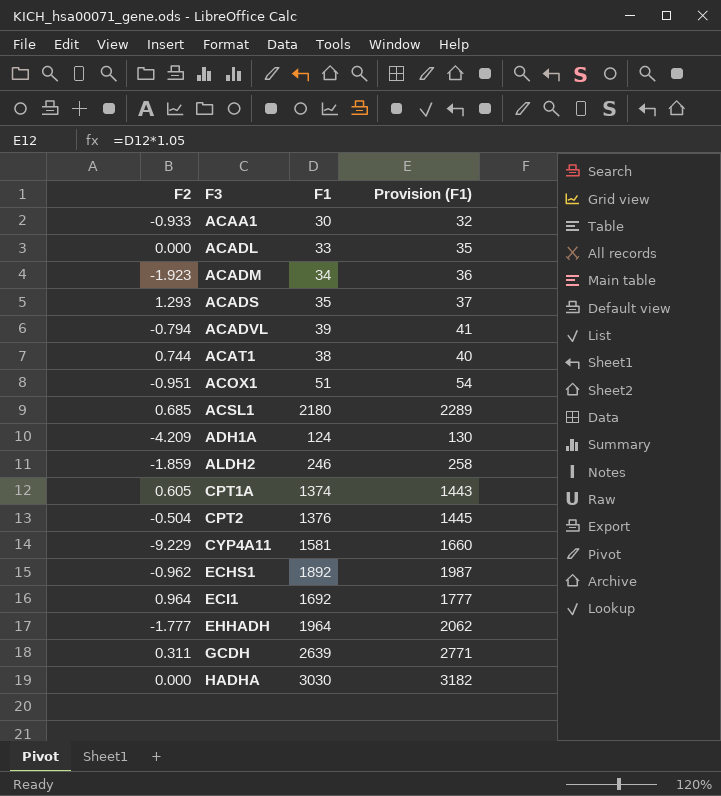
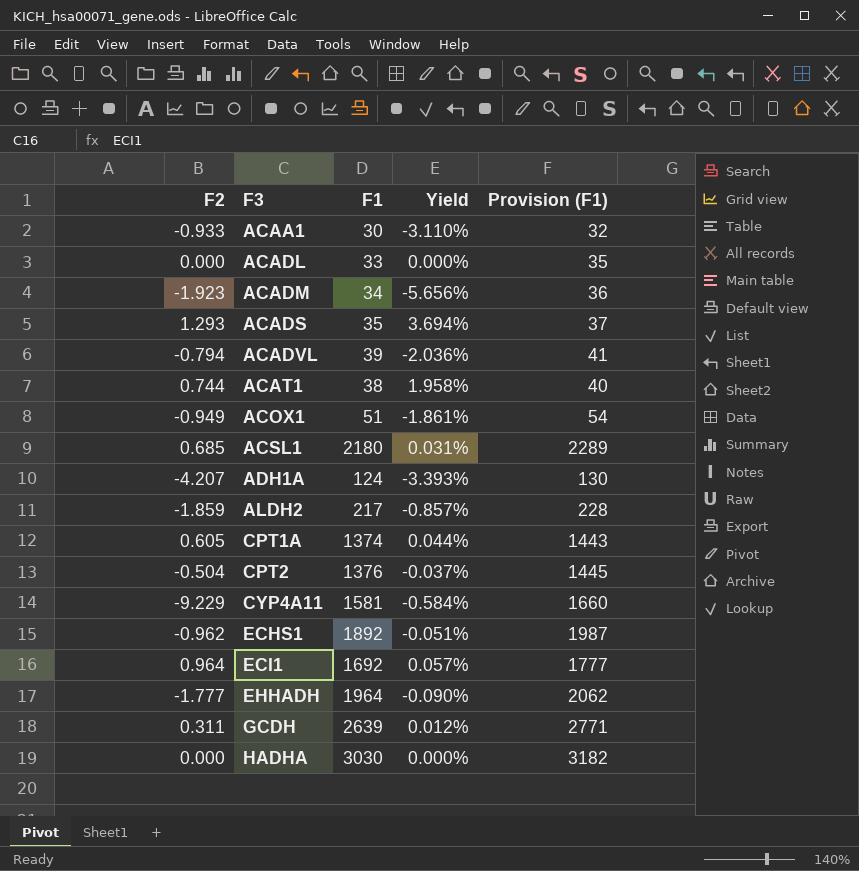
column Yield | formula: none -> [F2] / [F1]
ACOX1 | F2: -0.951 -> -0.949
ADH1A | F2: -4.209 -> -4.207
ALDH2 | F1: 246 -> 217
ALDH2 | Provision (F1): 258 -> 228

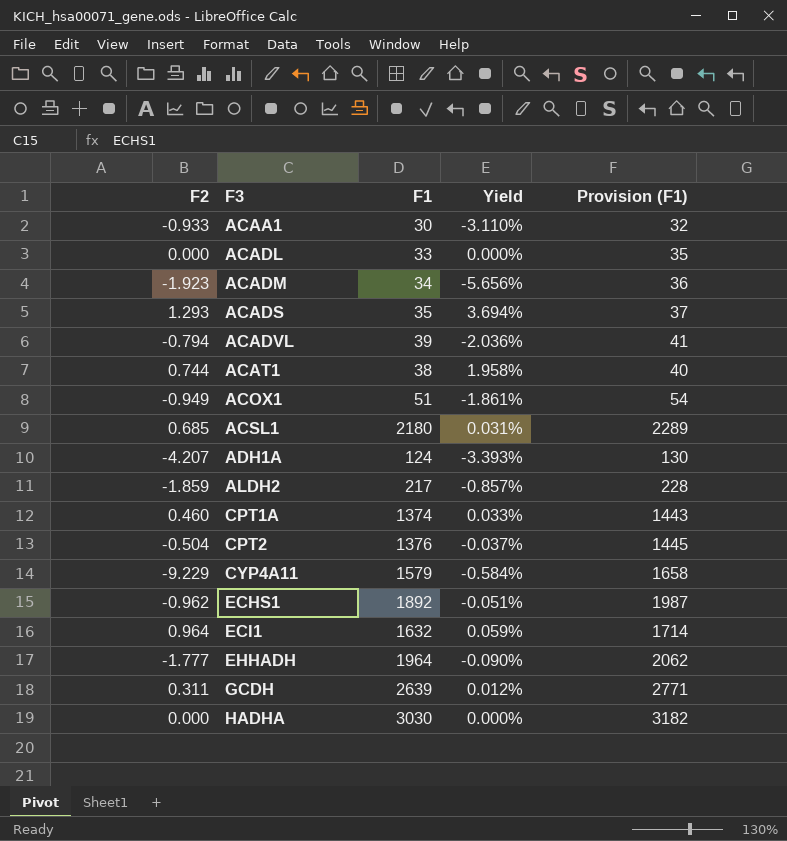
CPT1A | F2: 0.605 -> 0.460
CPT1A | Yield: 0.044% -> 0.033%
CYP4A11 | F1: 1581 -> 1579
CYP4A11 | Provision (F1): 1660 -> 1658
ECI1 | F1: 1692 -> 1632
ECI1 | Yield: 0.057% -> 0.059%
ECI1 | Provision (F1): 1777 -> 1714

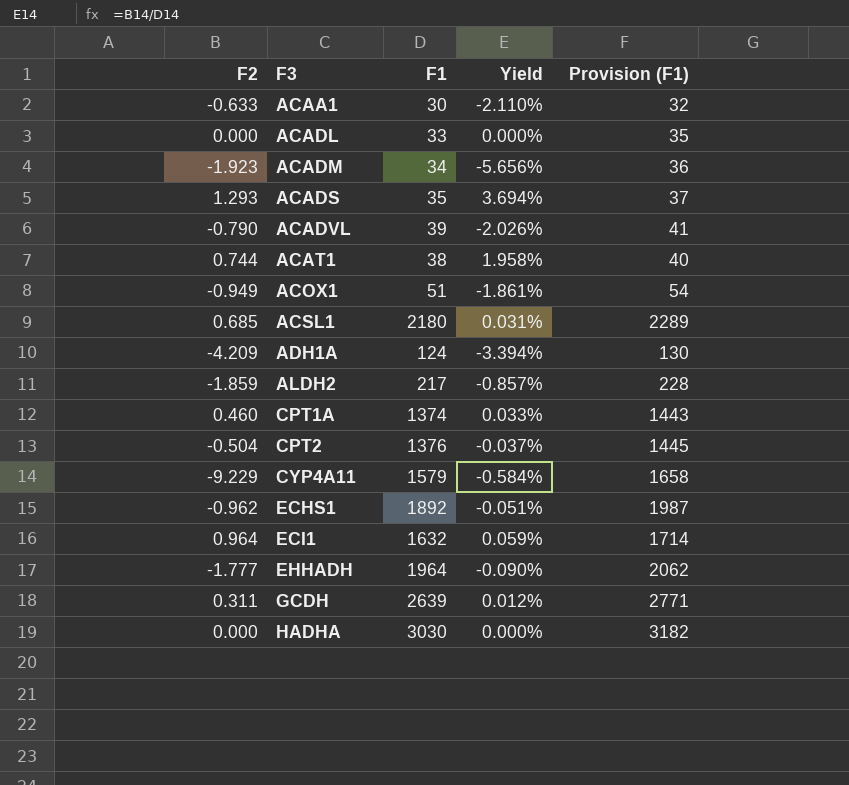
ACAA1 | F2: -0.933 -> -0.633
ACAA1 | Yield: -3.110% -> -2.110%
ACADVL | F2: -0.794 -> -0.790
ACADVL | Yield: -2.036% -> -2.026%
ADH1A | F2: -4.207 -> -4.209
ADH1A | Yield: -3.393% -> -3.394%

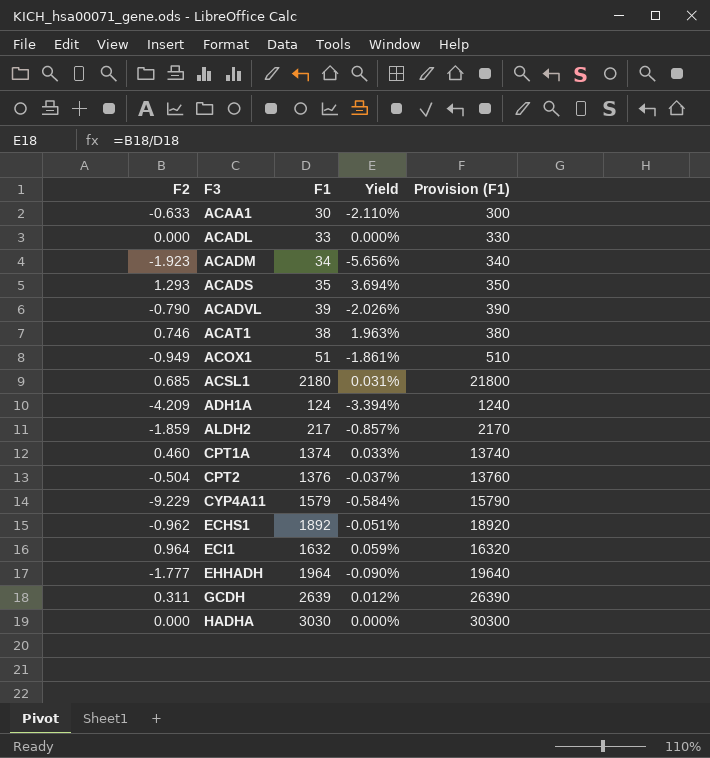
column Provision (F1) | formula: [F1] * 1.05 -> [F1] * 10
ACAT1 | F2: 0.744 -> 0.746
ACAT1 | Yield: 1.958% -> 1.963%

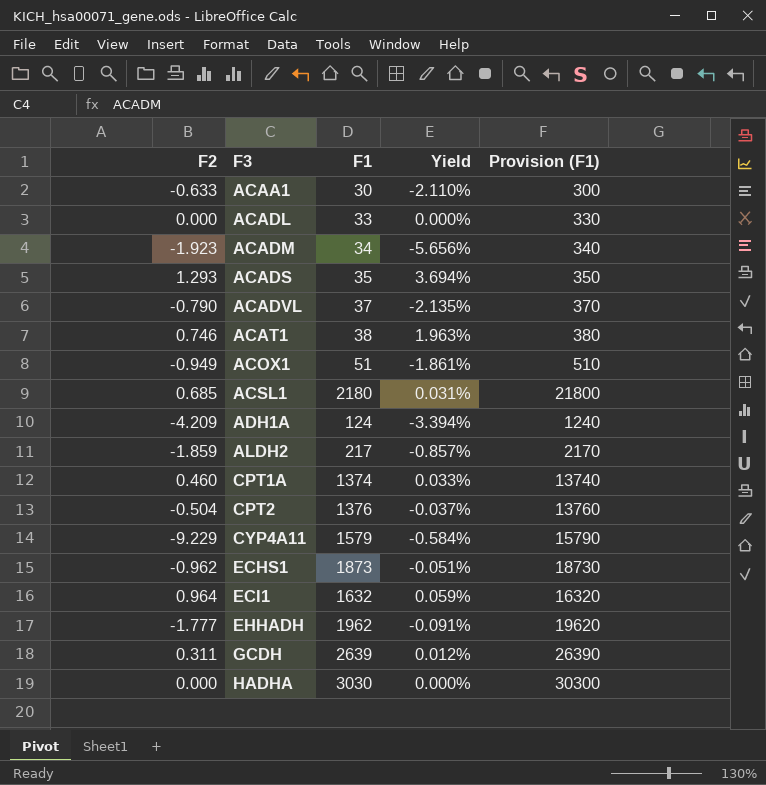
ACADVL | F1: 39 -> 37
ACADVL | Yield: -2.026% -> -2.135%
ACADVL | Provision (F1): 390 -> 370
ECHS1 | F1: 1892 -> 1873
ECHS1 | Provision (F1): 18920 -> 18730
EHHADH | F1: 1964 -> 1962
EHHADH | Yield: -0.090% -> -0.091%
EHHADH | Provision (F1): 19640 -> 19620

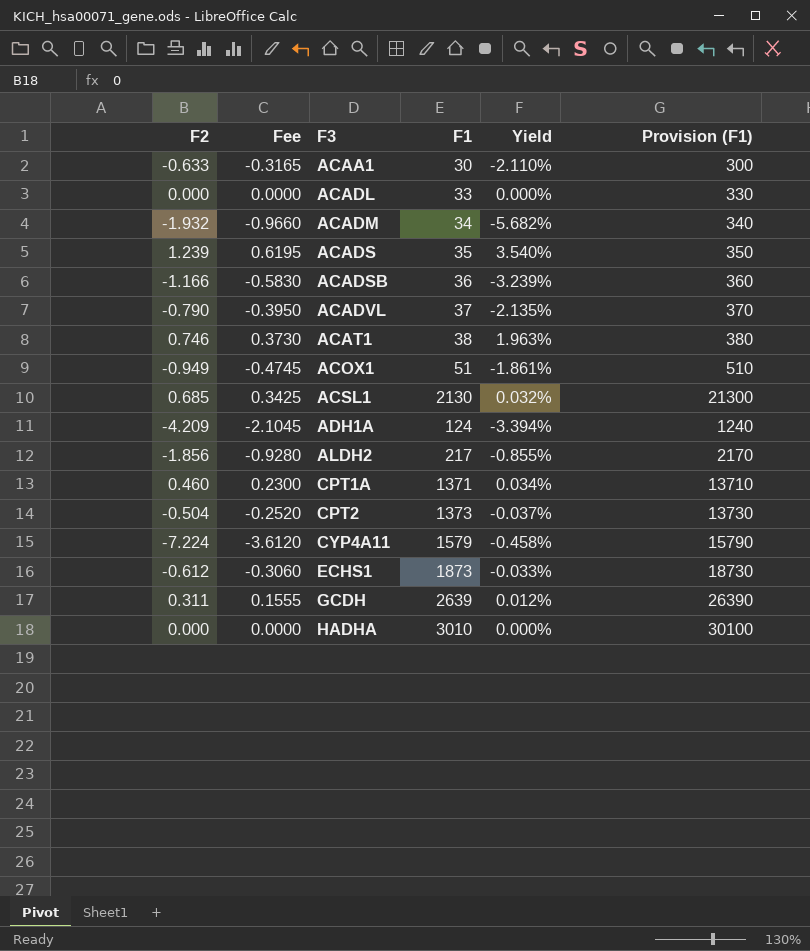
column Fee | formula: none -> [F2] * 0.5
row ECI1: 0.964 | 1632 | 0.059% | 16320 -> none
row EHHADH: -1.777 | 1962 | -0.091% | 19620 -> none
ACADM | F2: -1.923 -> -1.932
ACADM | Yield: -5.656% -> -5.682%
ACADS | F2: 1.293 -> 1.239
ACADS | Yield: 3.694% -> 3.540%
row ACADSB: none -> -1.166 | -0.5830 | 36 | -3.239% | 360
ACSL1 | F1: 2180 -> 2130
ACSL1 | Yield: 0.031% -> 0.032%
ACSL1 | Provision (F1): 21800 -> 21300
ALDH2 | F2: -1.859 -> -1.856
ALDH2 | Yield: -0.857% -> -0.855%
CPT1A | F1: 1374 -> 1371
CPT1A | Yield: 0.033% -> 0.034%
CPT1A | Provision (F1): 13740 -> 13710
CPT2 | F1: 1376 -> 1373
CPT2 | Provision (F1): 13760 -> 13730
CYP4A11 | F2: -9.229 -> -7.224
CYP4A11 | Yield: -0.584% -> -0.458%
ECHS1 | F2: -0.962 -> -0.612
ECHS1 | Yield: -0.051% -> -0.033%
HADHA | F1: 3030 -> 3010
HADHA | Provision (F1): 30300 -> 30100

